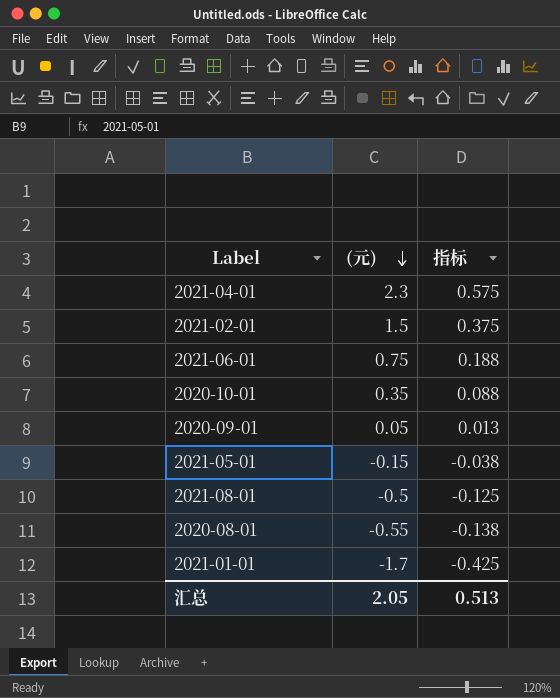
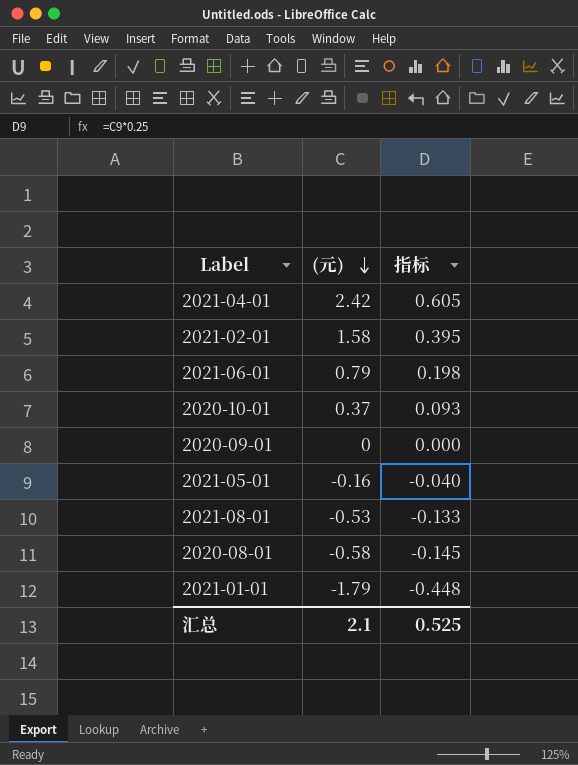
2021-04-01 | (元): 2.3 -> 2.42
2021-04-01 | 指标: 0.575 -> 0.605
2021-02-01 | (元): 1.5 -> 1.58
2021-02-01 | 指标: 0.375 -> 0.395
2021-06-01 | (元): 0.75 -> 0.79
2021-06-01 | 指标: 0.188 -> 0.198
2020-10-01 | (元): 0.35 -> 0.37
2020-10-01 | 指标: 0.088 -> 0.093
2020-09-01 | (元): 0.05 -> 0
2020-09-01 | 指标: 0.013 -> 0.000
2021-05-01 | (元): -0.15 -> -0.16
2021-05-01 | 指标: -0.038 -> -0.040
2021-08-01 | (元): -0.5 -> -0.53
2021-08-01 | 指标: -0.125 -> -0.133
2020-08-01 | (元): -0.55 -> -0.58
2020-08-01 | 指标: -0.138 -> -0.145
2021-01-01 | (元): -1.7 -> -1.79
2021-01-01 | 指标: -0.425 -> -0.448
汇总 | (元): 2.05 -> 2.1
汇总 | 指标: 0.513 -> 0.525

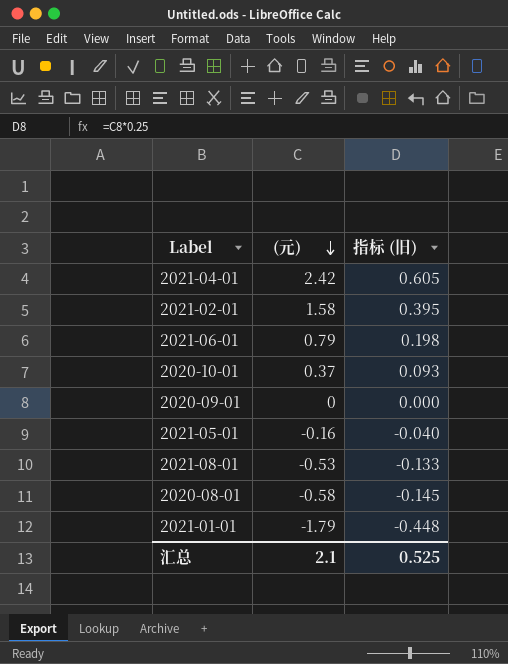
column name: 指标 -> 指标 (旧)

